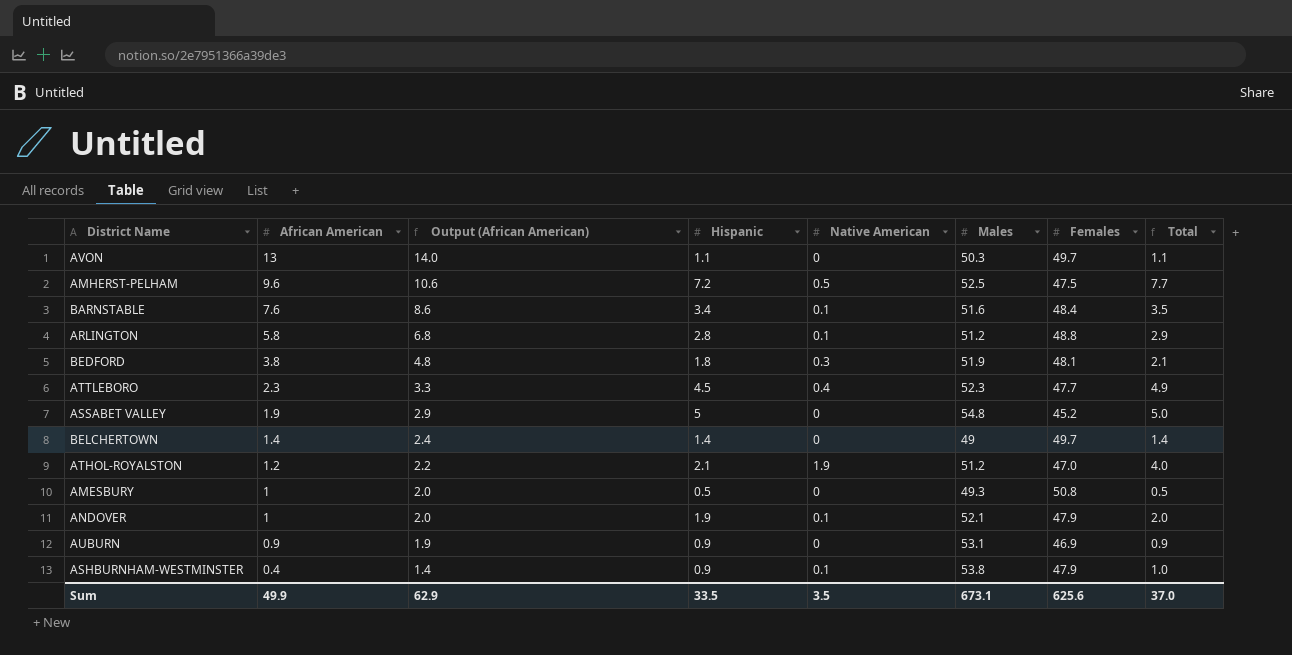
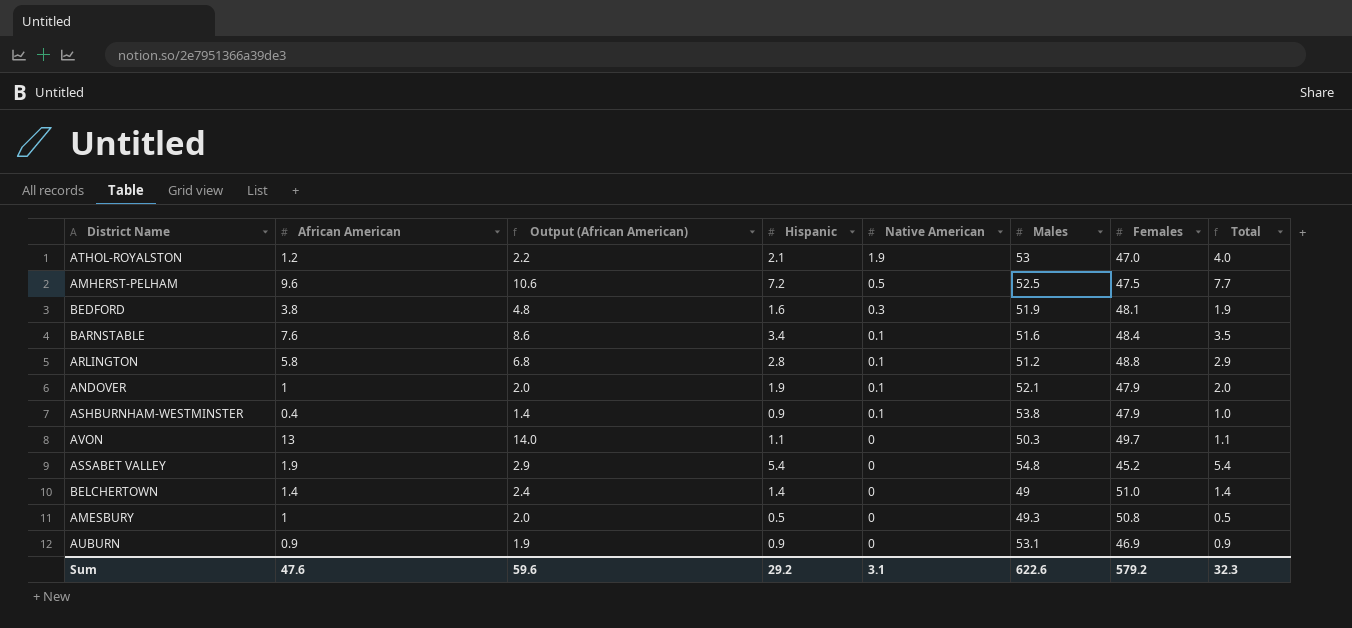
row order: African American descending -> Native American descending
row ATTLEBORO: 2.3 | 3.3 | 4.5 | 0.4 | 52.3 | 47.7 | 4.9 -> none
ATHOL-ROYALSTON | Males: 51.2 -> 53
BEDFORD | Hispanic: 1.8 -> 1.6
BEDFORD | Total: 2.1 -> 1.9
ASSABET VALLEY | Hispanic: 5 -> 5.4
ASSABET VALLEY | Total: 5.0 -> 5.4
BELCHERTOWN | Females: 49.7 -> 51.0
Sum | African American: 49.9 -> 47.6
Sum | Output (African American): 62.9 -> 59.6
Sum | Hispanic: 33.5 -> 29.2
Sum | Native American: 3.5 -> 3.1
Sum | Males: 673.1 -> 622.6
Sum | Females: 625.6 -> 579.2
Sum | Total: 37.0 -> 32.3

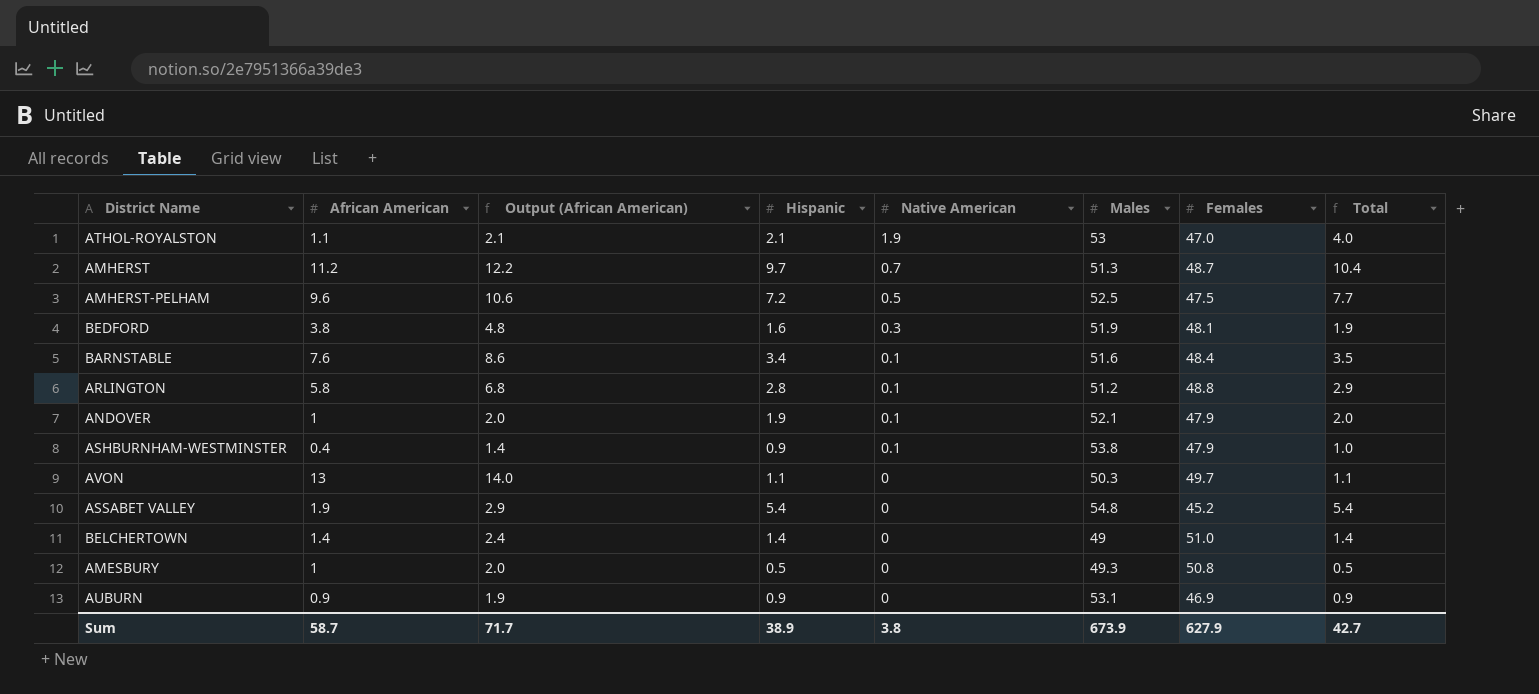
ATHOL-ROYALSTON | African American: 1.2 -> 1.1
ATHOL-ROYALSTON | Output (African American): 2.2 -> 2.1
row AMHERST: none -> 11.2 | 12.2 | 9.7 | 0.7 | 51.3 | 48.7 | 10.4
Sum | African American: 47.6 -> 58.7
Sum | Output (African American): 59.6 -> 71.7
Sum | Hispanic: 29.2 -> 38.9
Sum | Native American: 3.1 -> 3.8
Sum | Males: 622.6 -> 673.9
Sum | Females: 579.2 -> 627.9
Sum | Total: 32.3 -> 42.7

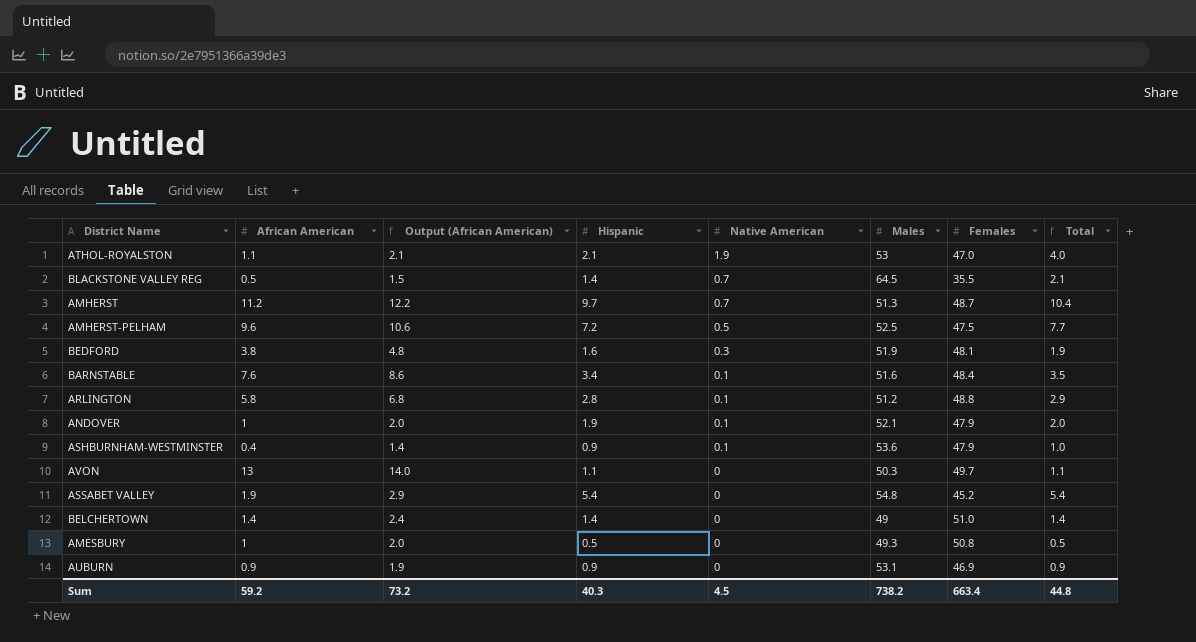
row BLACKSTONE VALLEY REG: none -> 0.5 | 1.5 | 1.4 | 0.7 | 64.5 | 35.5 | 2.1
ASHBURNHAM-WESTMINSTER | Males: 53.8 -> 53.6
Sum | African American: 58.7 -> 59.2
Sum | Output (African American): 71.7 -> 73.2
Sum | Hispanic: 38.9 -> 40.3
Sum | Native American: 3.8 -> 4.5
Sum | Males: 673.9 -> 738.2
Sum | Females: 627.9 -> 663.4
Sum | Total: 42.7 -> 44.8

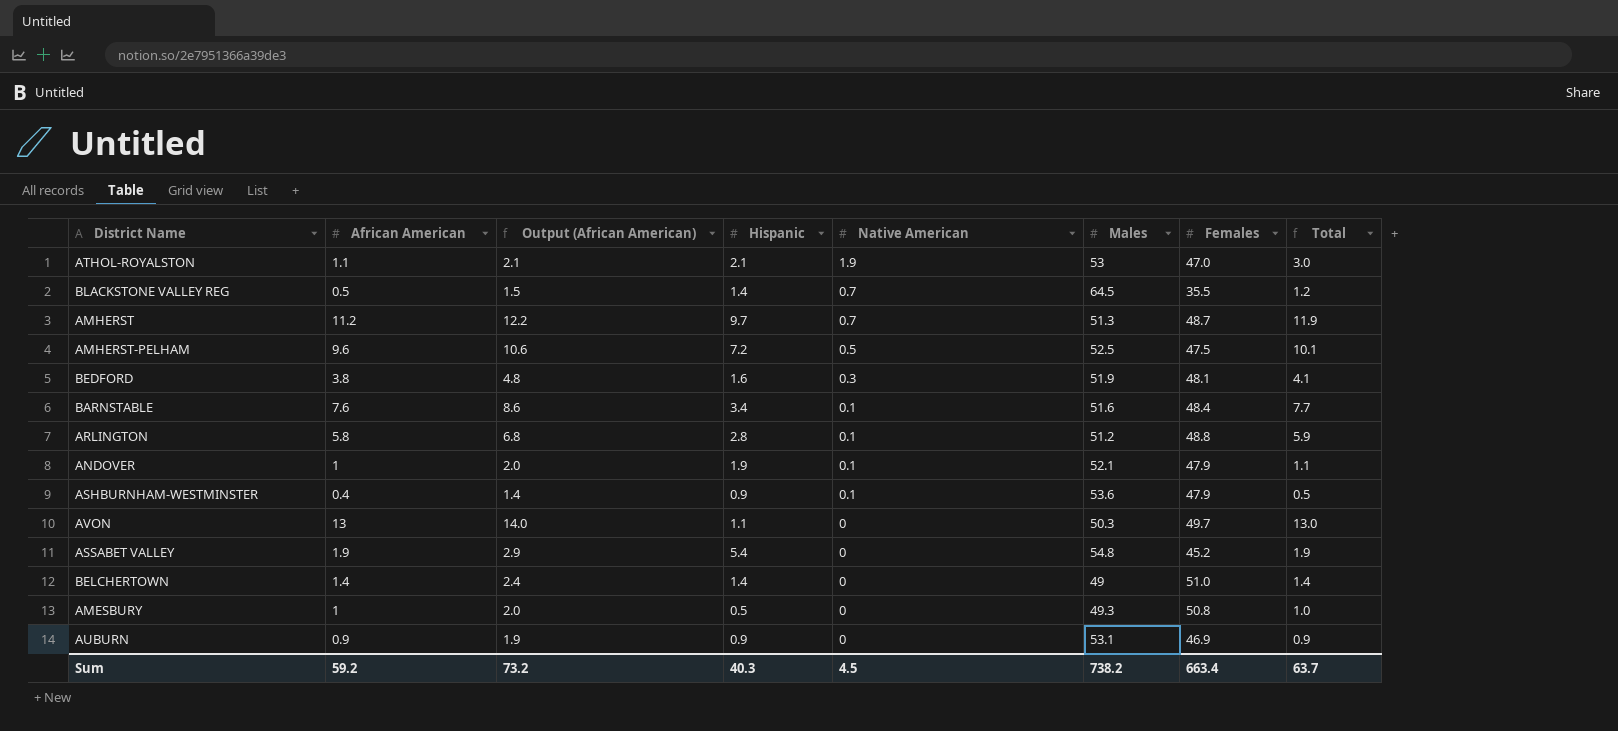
column Total | formula: [Hispanic] + [Native American] -> [African American] + [Native American]
Sum | Total: 44.8 -> 63.7

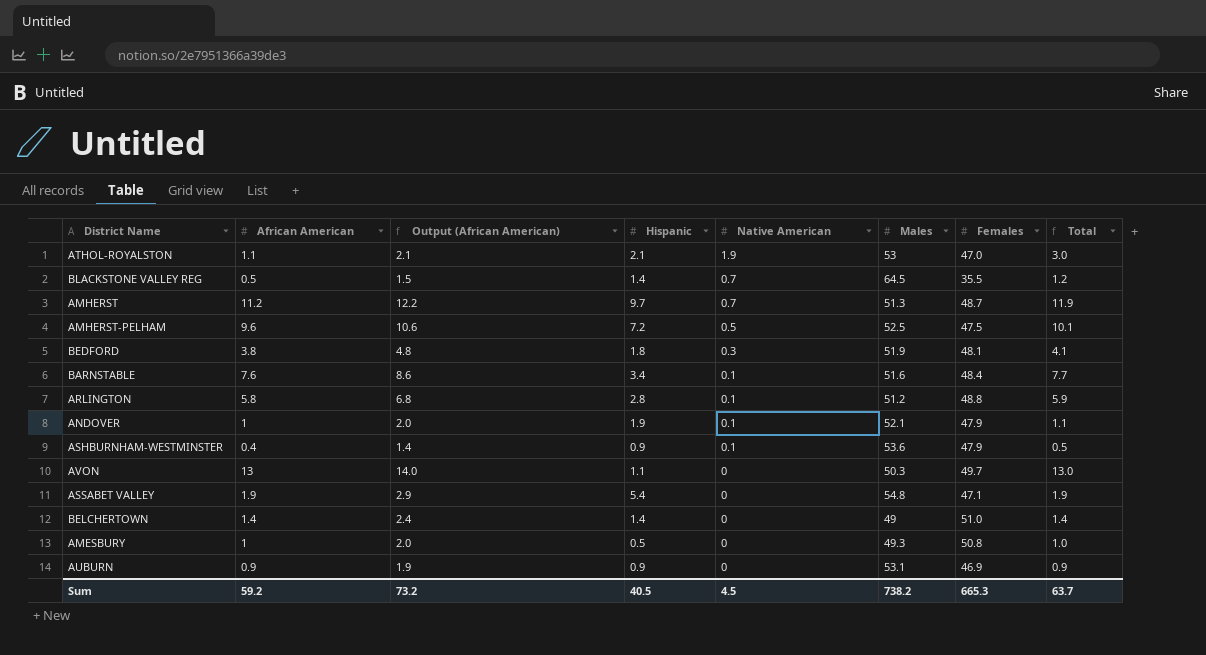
BEDFORD | Hispanic: 1.6 -> 1.8
ASSABET VALLEY | Females: 45.2 -> 47.1
Sum | Hispanic: 40.3 -> 40.5
Sum | Females: 663.4 -> 665.3

